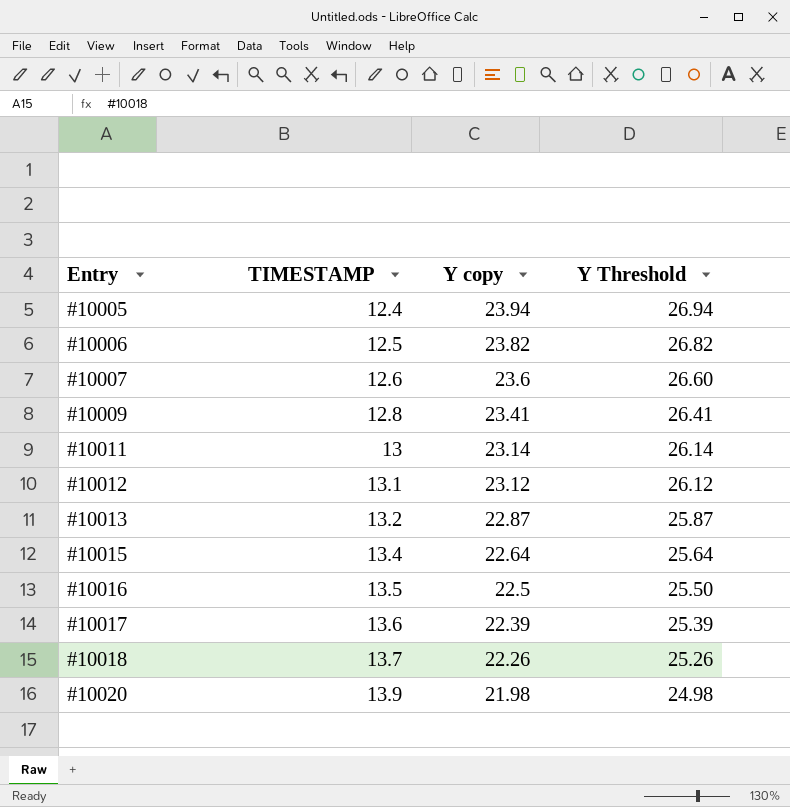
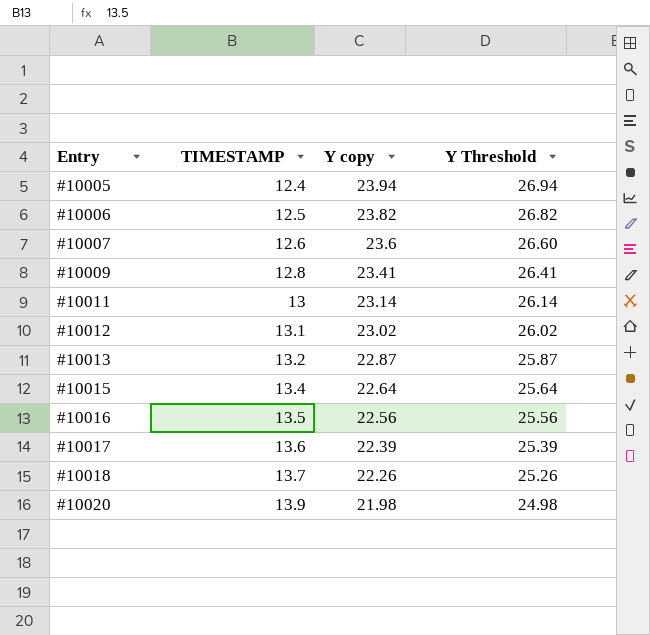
#10012 | Y copy: 23.12 -> 23.02
#10012 | Y Threshold: 26.12 -> 26.02
#10016 | Y copy: 22.5 -> 22.56
#10016 | Y Threshold: 25.50 -> 25.56

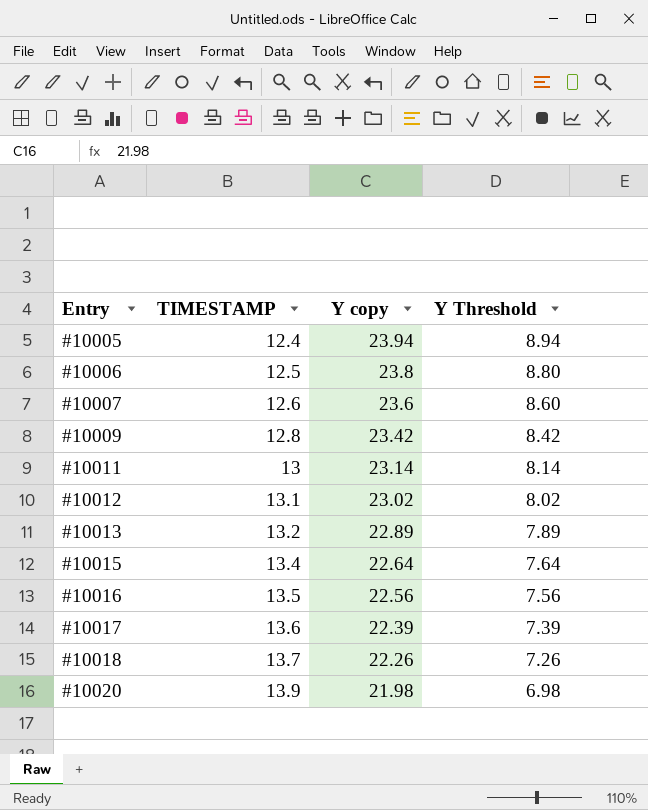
column Y Threshold | formula: [Y copy] + 3 -> [Y copy] - 15
#10006 | Y copy: 23.82 -> 23.8
#10009 | Y copy: 23.41 -> 23.42
#10013 | Y copy: 22.87 -> 22.89

